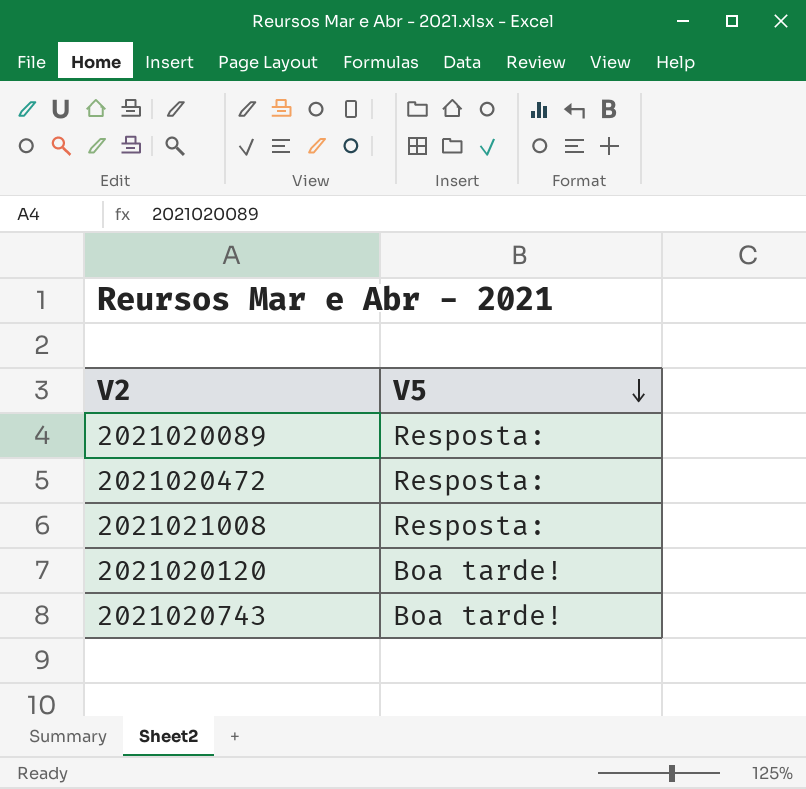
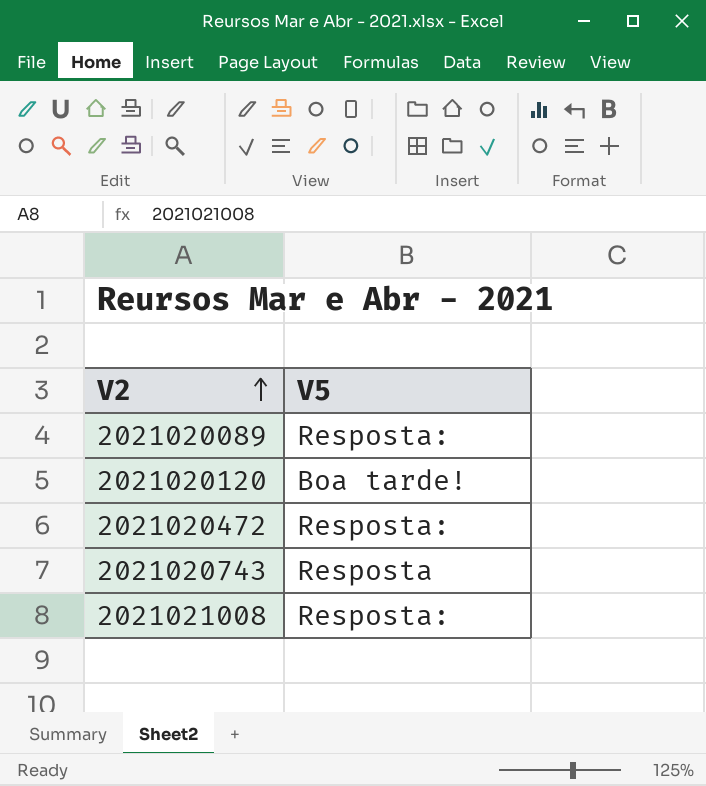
row order: V5 descending -> V2 ascending
2021020743 | V5: Boa tarde! -> Resposta

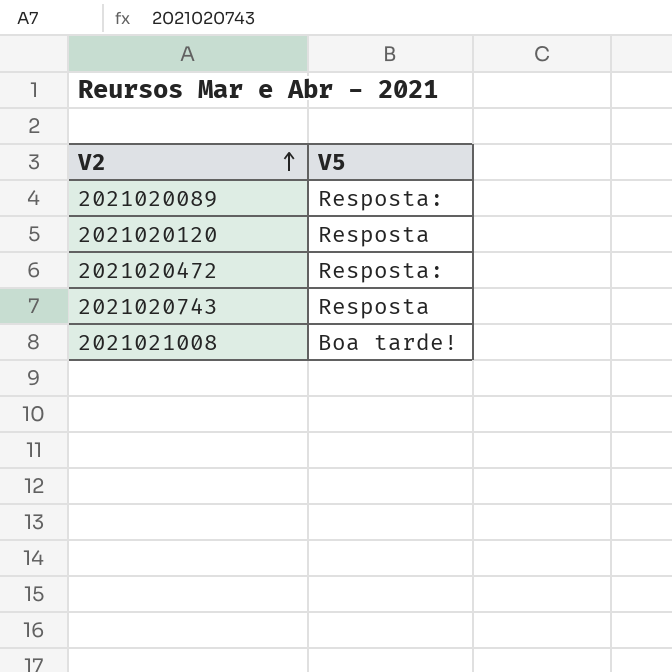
2021020120 | V5: Boa tarde! -> Resposta
2021021008 | V5: Resposta: -> Boa tarde!

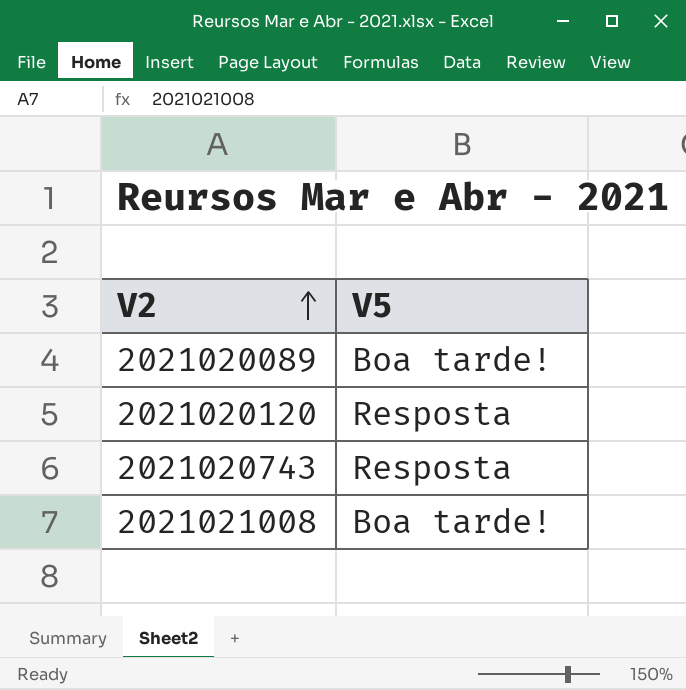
row 2021020472: Resposta: -> none
2021020089 | V5: Resposta: -> Boa tarde!

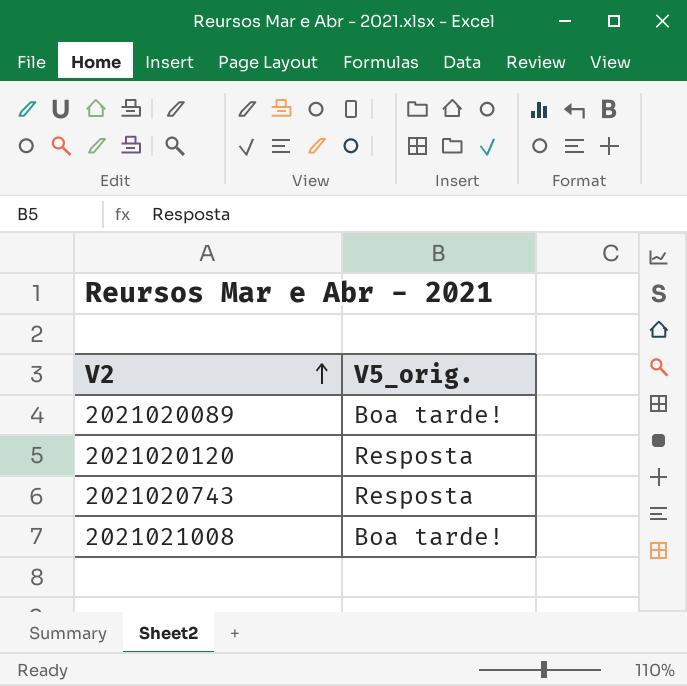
column name: V5 -> V5_orig.

